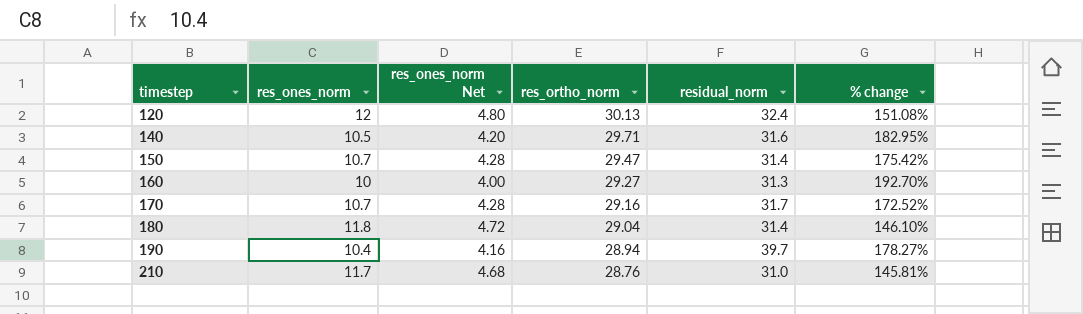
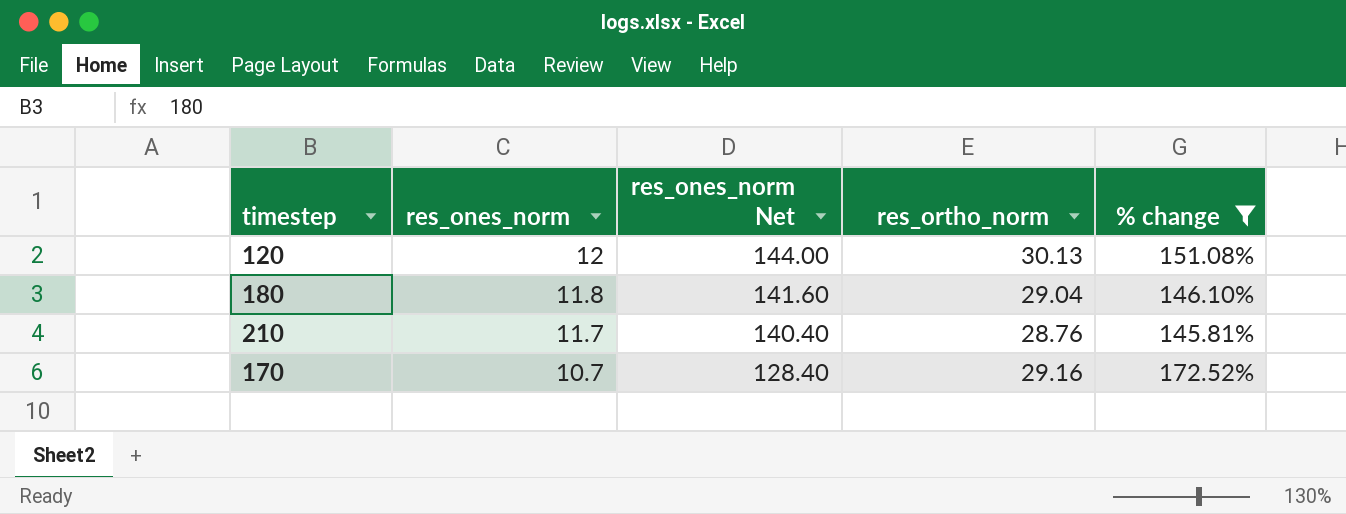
filter: none -> % change <= 172.52%
row order: timestep ascending -> res_ones_norm descending
column residual_norm | position: 5 -> none
column res_ones_norm Net | formula: [res_ones_norm] * 0.4 -> [res_ones_norm] * 12

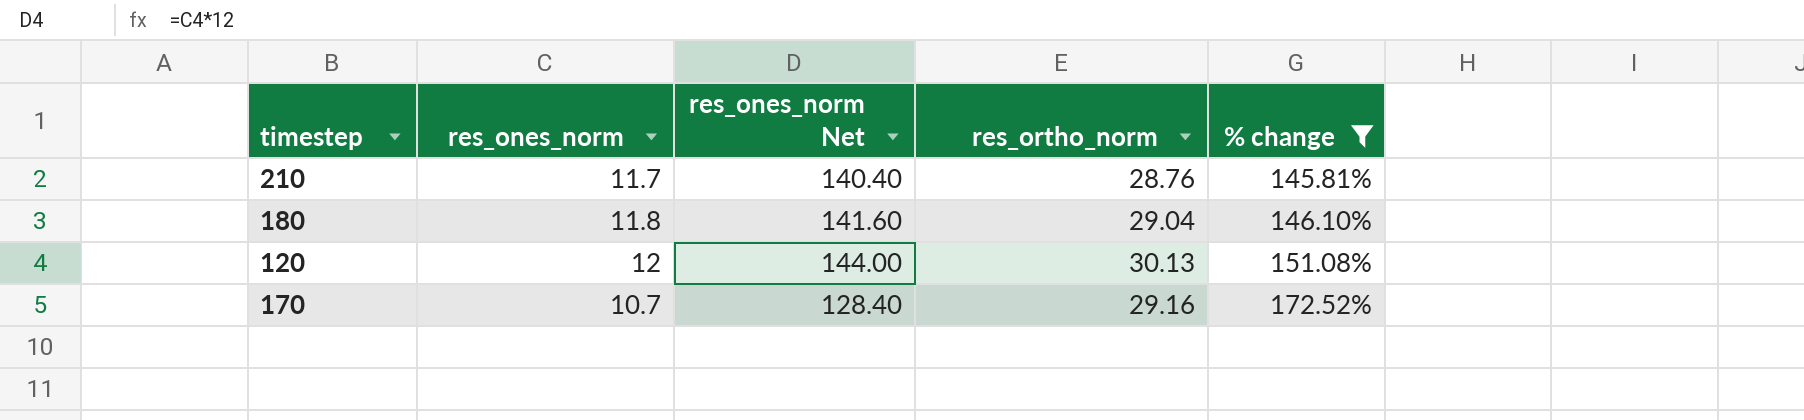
row order: res_ones_norm descending -> % change ascending

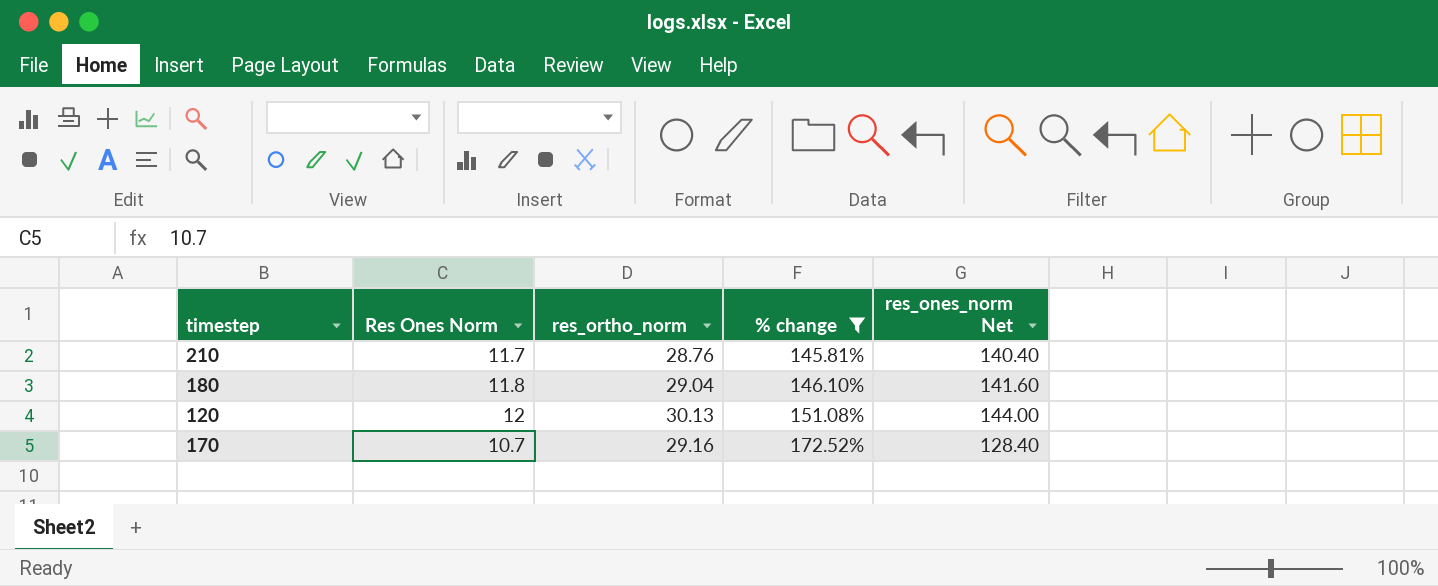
column name: res_ones_norm -> Res Ones Norm
column res_ones_norm Net | position: 3 -> 5

